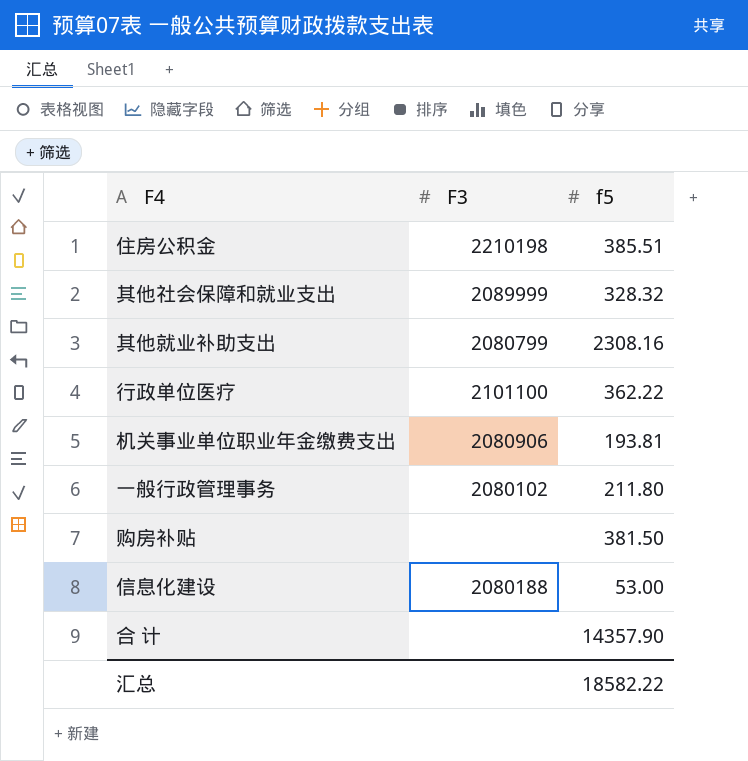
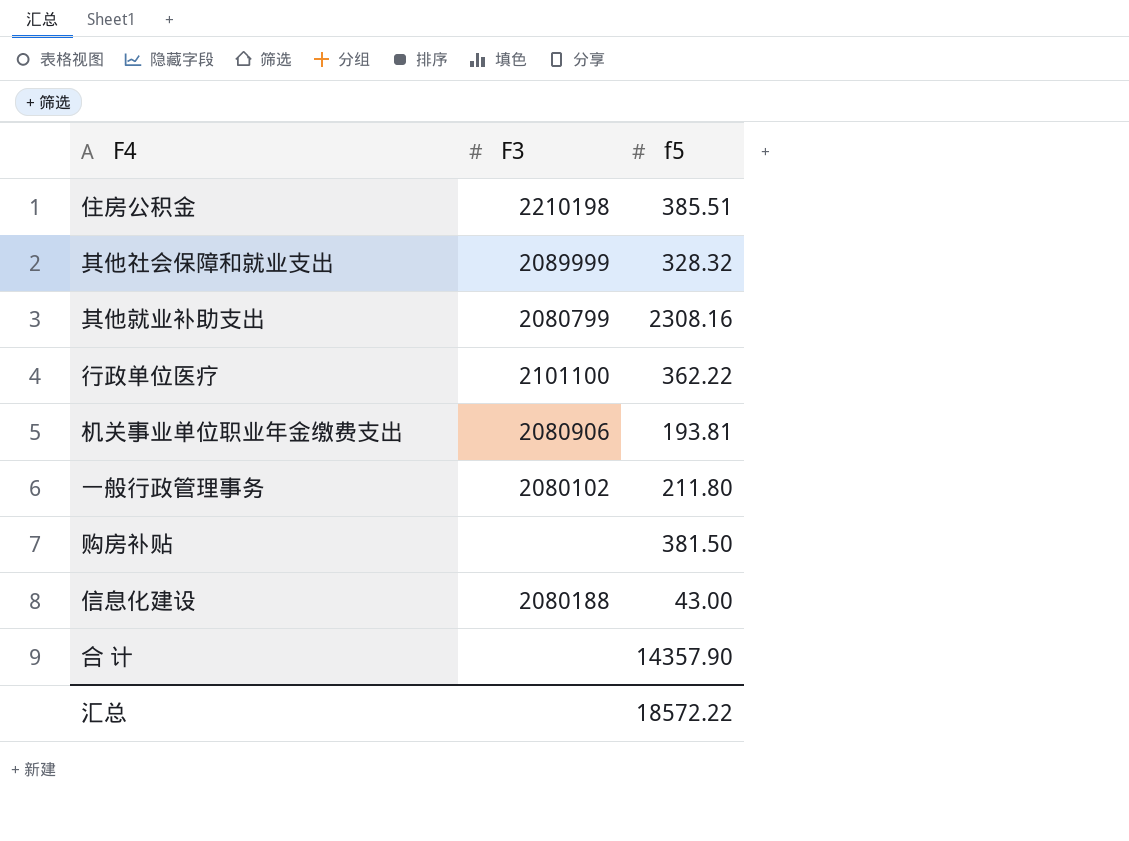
信息化建设 | f5: 53.00 -> 43.00
汇总 | f5: 18582.22 -> 18572.22

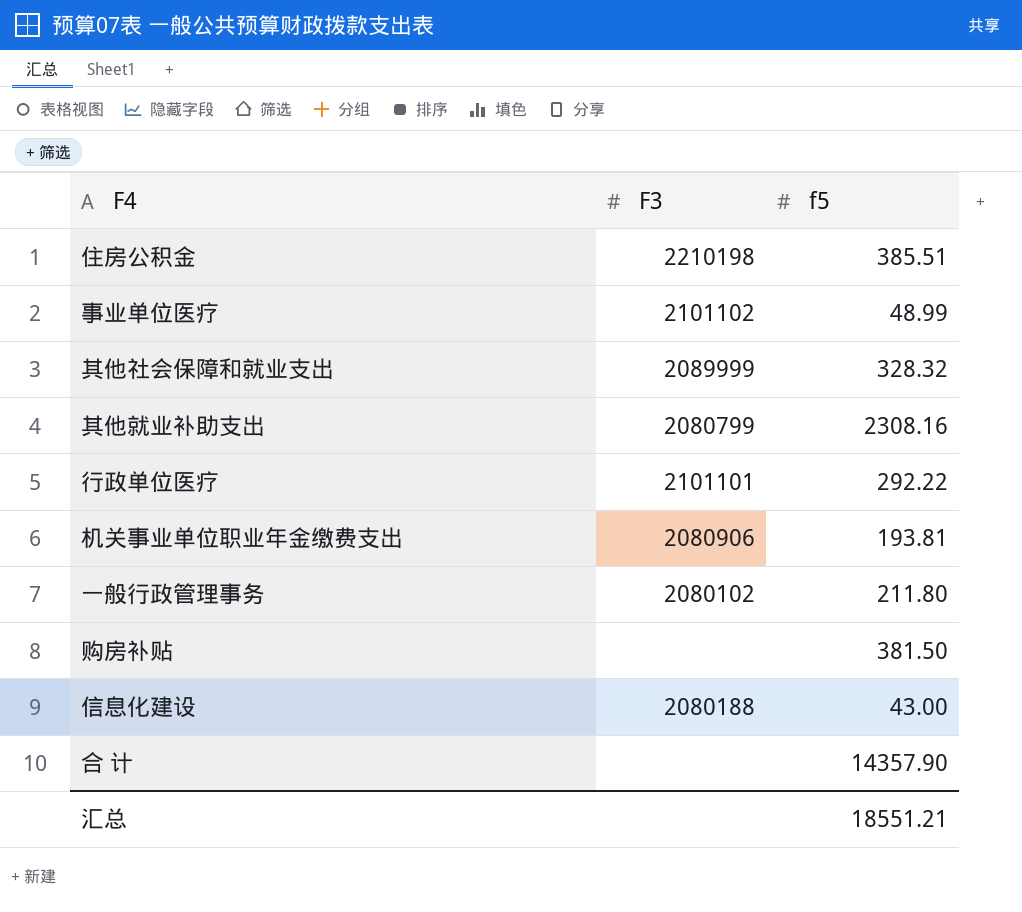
row 事业单位医疗: none -> 2101102 | 48.99
行政单位医疗 | F3: 2101100 -> 2101101
行政单位医疗 | f5: 362.22 -> 292.22
汇总 | f5: 18572.22 -> 18551.21

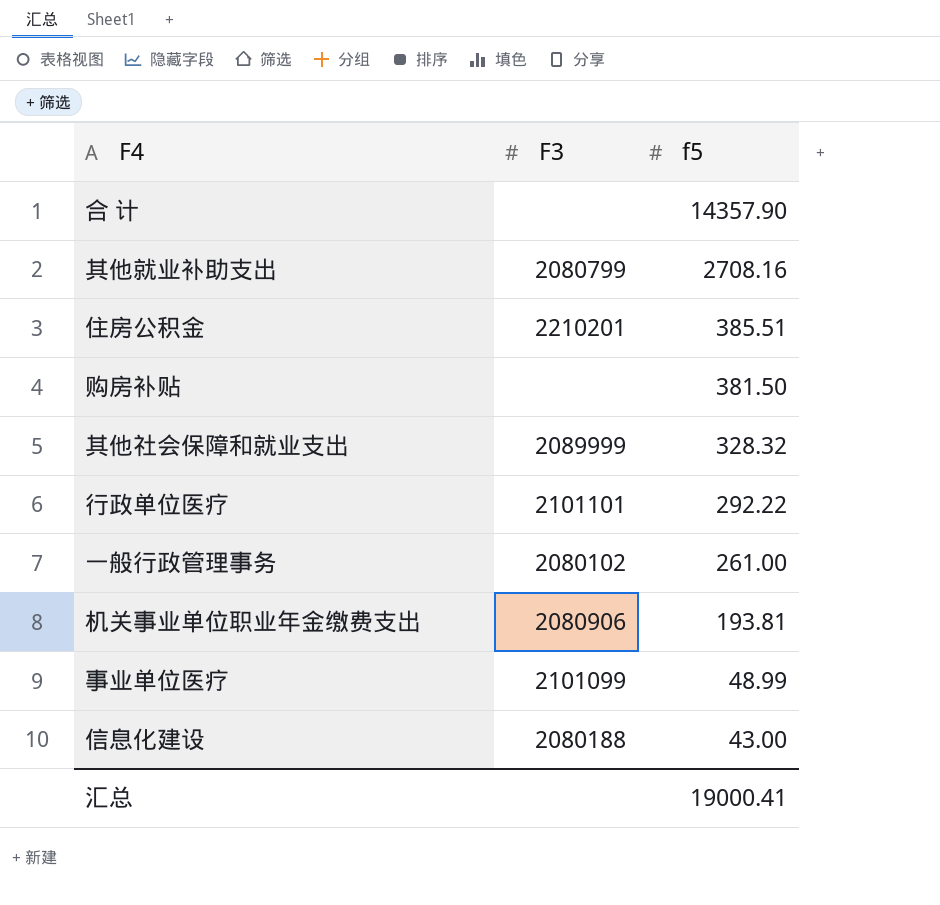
row order: none -> f5 descending
其他就业补助支出 | f5: 2308.16 -> 2708.16
住房公积金 | F3: 2210198 -> 2210201
一般行政管理事务 | f5: 211.80 -> 261.00
事业单位医疗 | F3: 2101102 -> 2101099
汇总 | f5: 18551.21 -> 19000.41

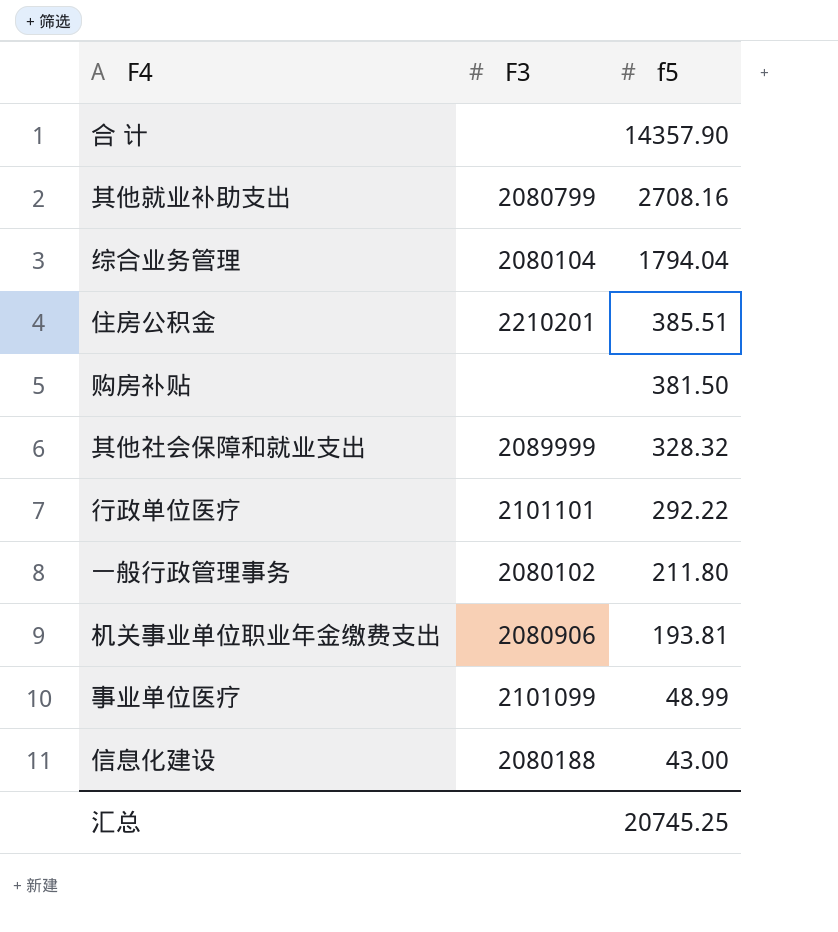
row 综合业务管理: none -> 2080104 | 1794.04
一般行政管理事务 | f5: 261.00 -> 211.80
汇总 | f5: 19000.41 -> 20745.25

